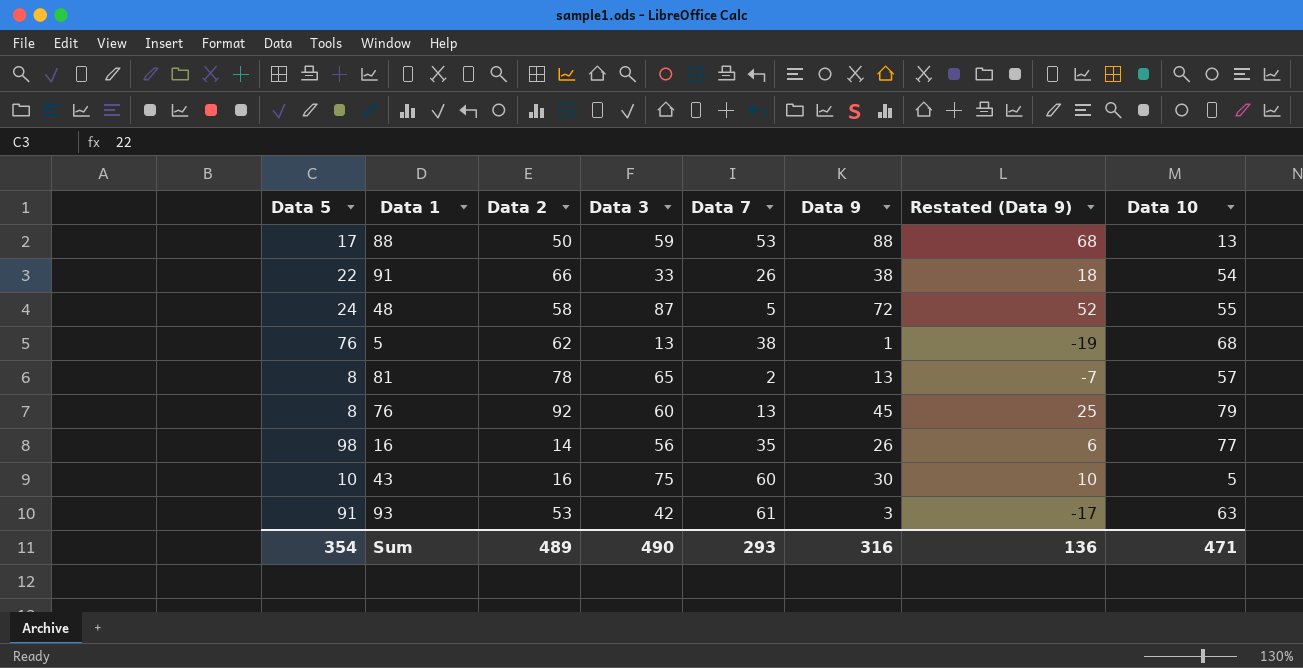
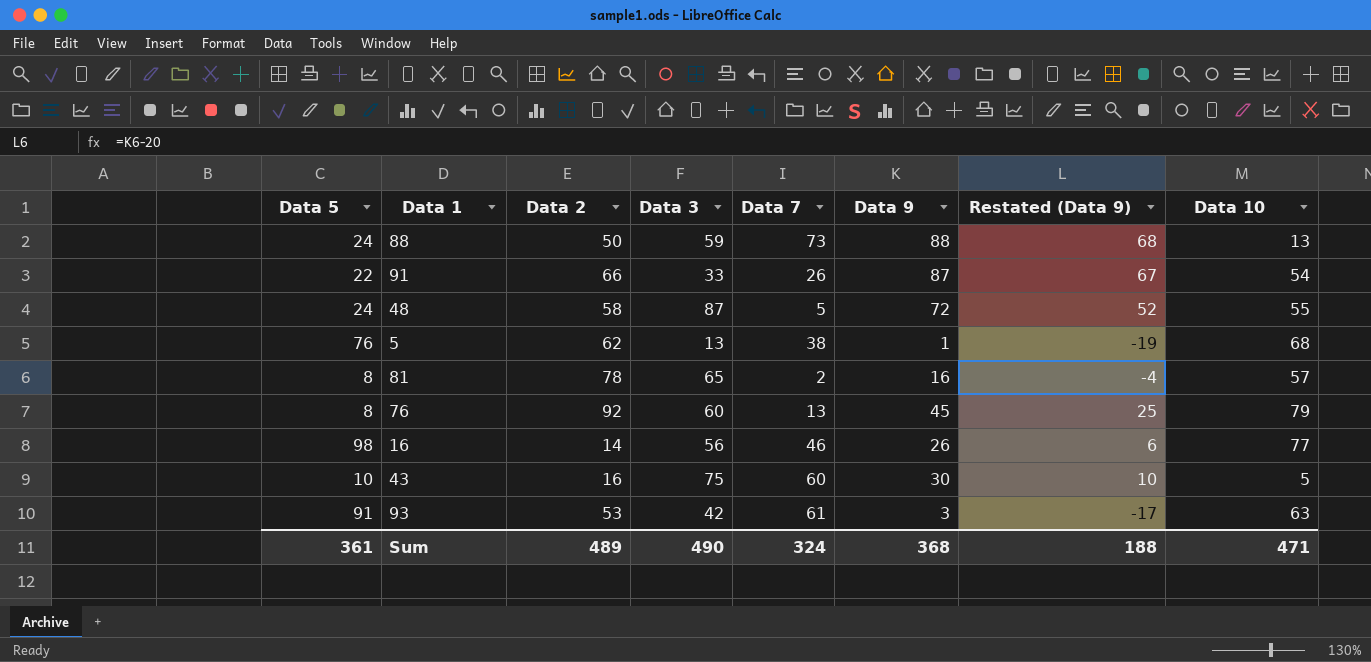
88 | Data 5: 17 -> 24
88 | Data 7: 53 -> 73
91 | Data 9: 38 -> 87
91 | Restated (Data 9): 18 -> 67
81 | Data 9: 13 -> 16
81 | Restated (Data 9): -7 -> -4
16 | Data 7: 35 -> 46
Sum | Data 5: 354 -> 361
Sum | Data 7: 293 -> 324
Sum | Data 9: 316 -> 368
Sum | Restated (Data 9): 136 -> 188

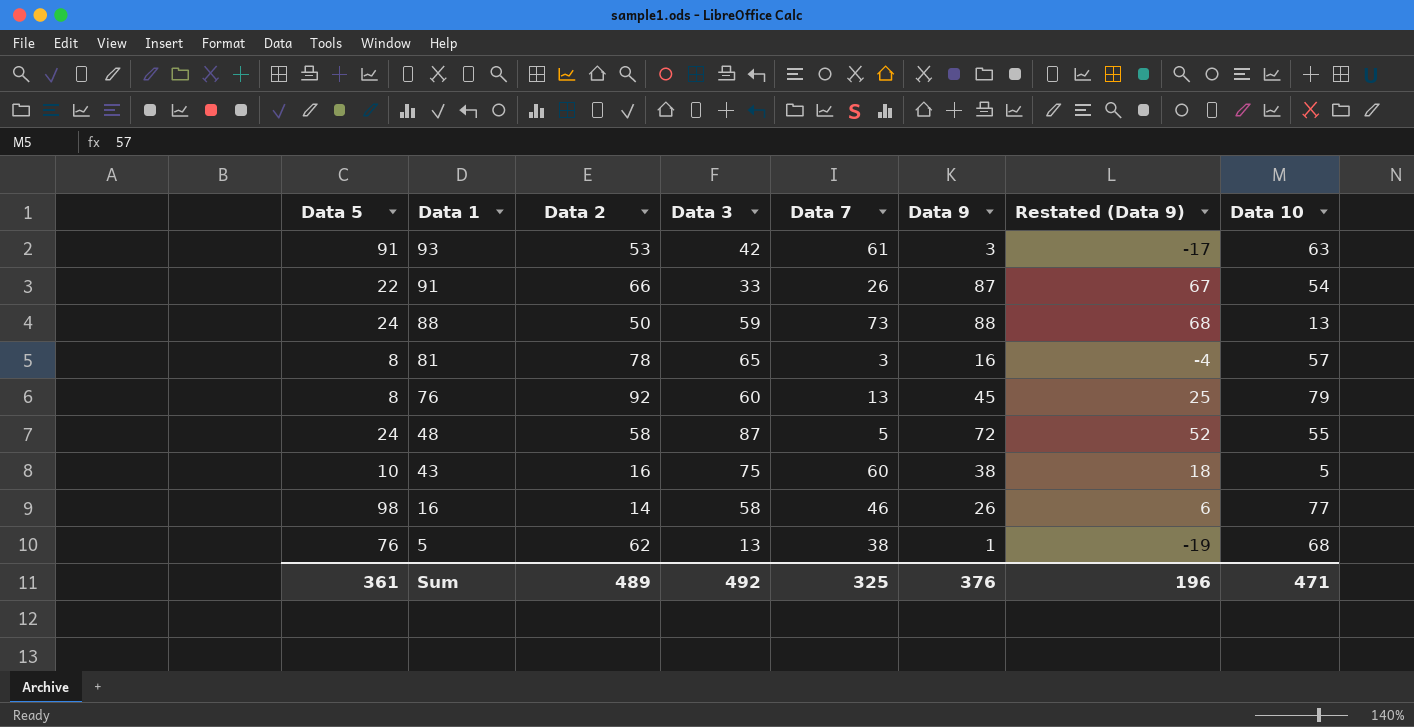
row order: none -> Data 1 descending
81 | Data 7: 2 -> 3
43 | Data 9: 30 -> 38
43 | Restated (Data 9): 10 -> 18
16 | Data 3: 56 -> 58
Sum | Data 3: 490 -> 492
Sum | Data 7: 324 -> 325
Sum | Data 9: 368 -> 376
Sum | Restated (Data 9): 188 -> 196

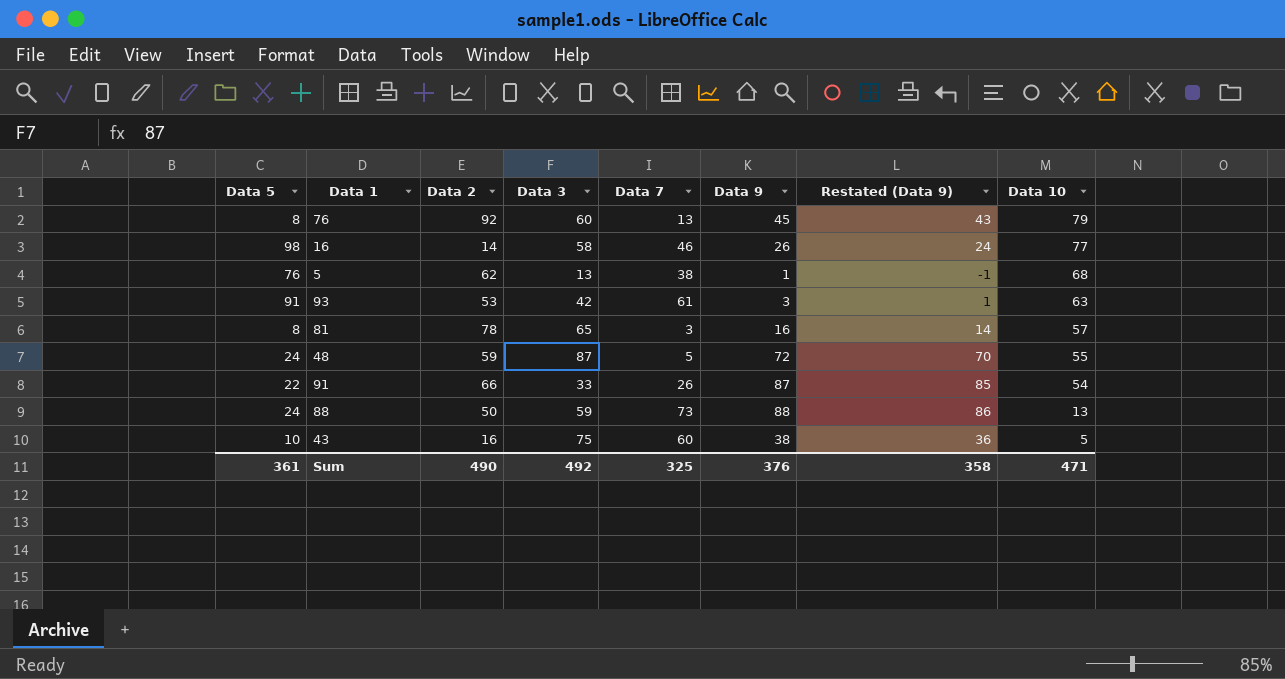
row order: Data 1 descending -> Data 10 descending
column Restated (Data 9) | formula: [Data 9] - 20 -> [Data 9] - 2
48 | Data 2: 58 -> 59
Sum | Data 2: 489 -> 490
Sum | Restated (Data 9): 196 -> 358

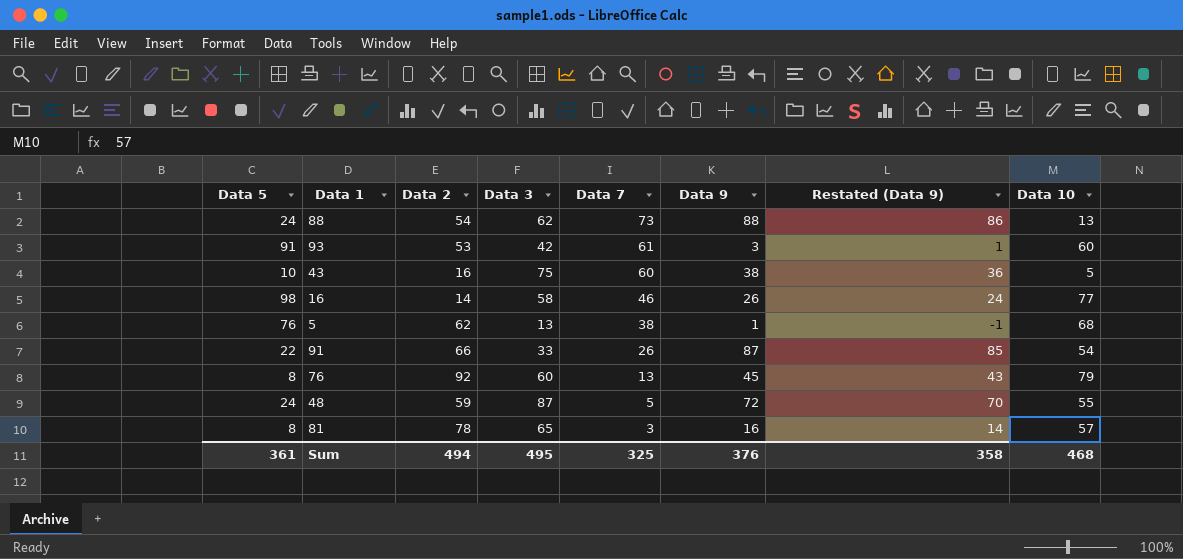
row order: Data 10 descending -> Data 7 descending
88 | Data 2: 50 -> 54
88 | Data 3: 59 -> 62
93 | Data 10: 63 -> 60
Sum | Data 2: 490 -> 494
Sum | Data 3: 492 -> 495
Sum | Data 10: 471 -> 468

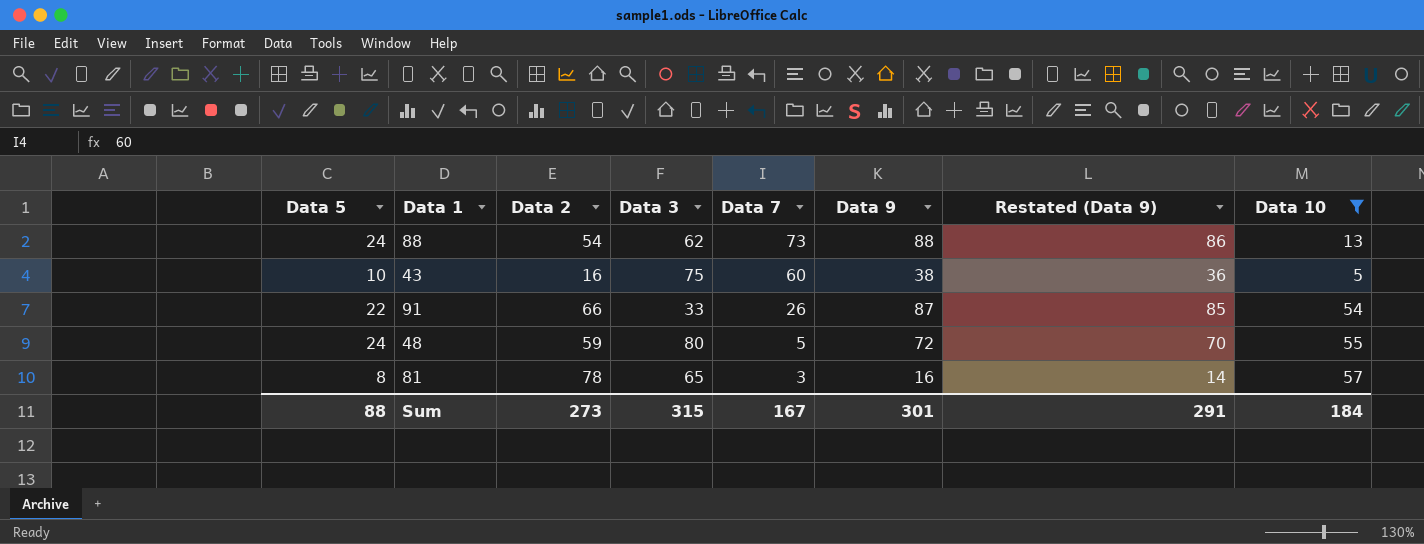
filter: none -> Data 10 <= 57
48 | Data 3: 87 -> 80
Sum | Data 5: 361 -> 88
Sum | Data 2: 494 -> 273
Sum | Data 3: 495 -> 315
Sum | Data 7: 325 -> 167
Sum | Data 9: 376 -> 301
Sum | Restated (Data 9): 358 -> 291
Sum | Data 10: 468 -> 184

